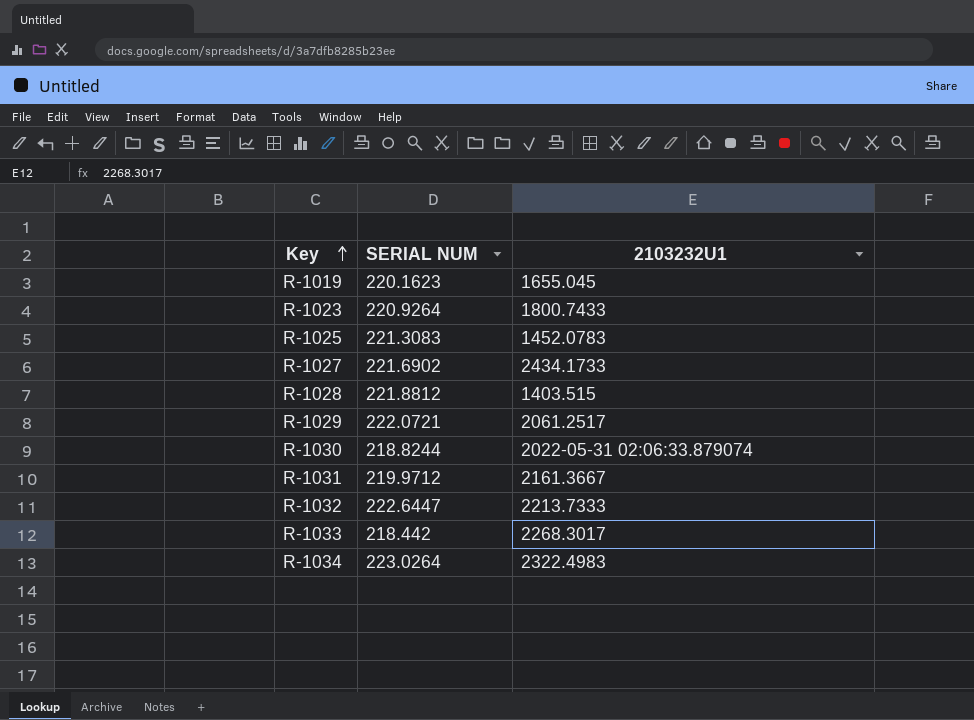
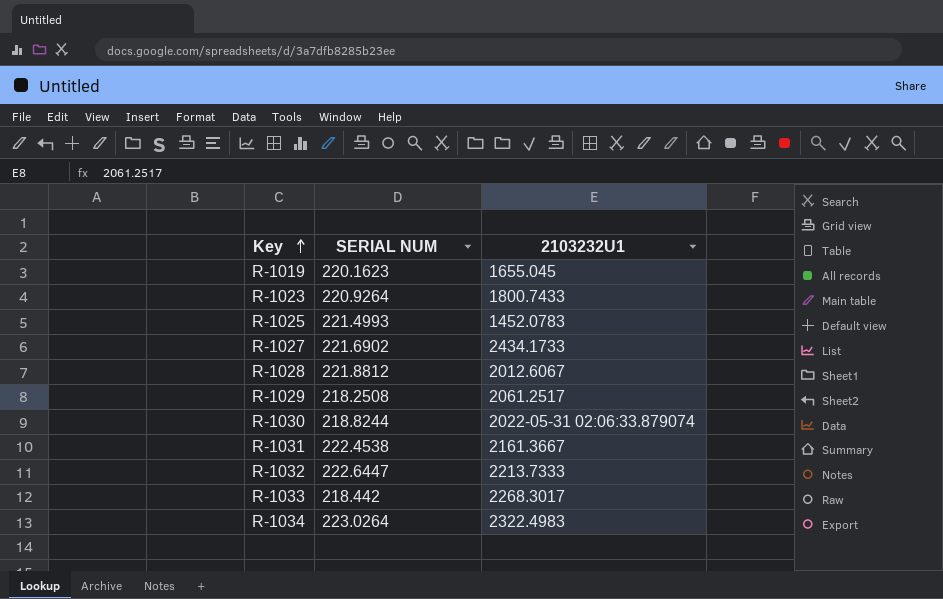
R-1025 | SERIAL NUM: 221.3083 -> 221.4993
R-1028 | 2103232U1: 1403.515 -> 2012.6067
R-1029 | SERIAL NUM: 222.0721 -> 218.2508
R-1031 | SERIAL NUM: 219.9712 -> 222.4538

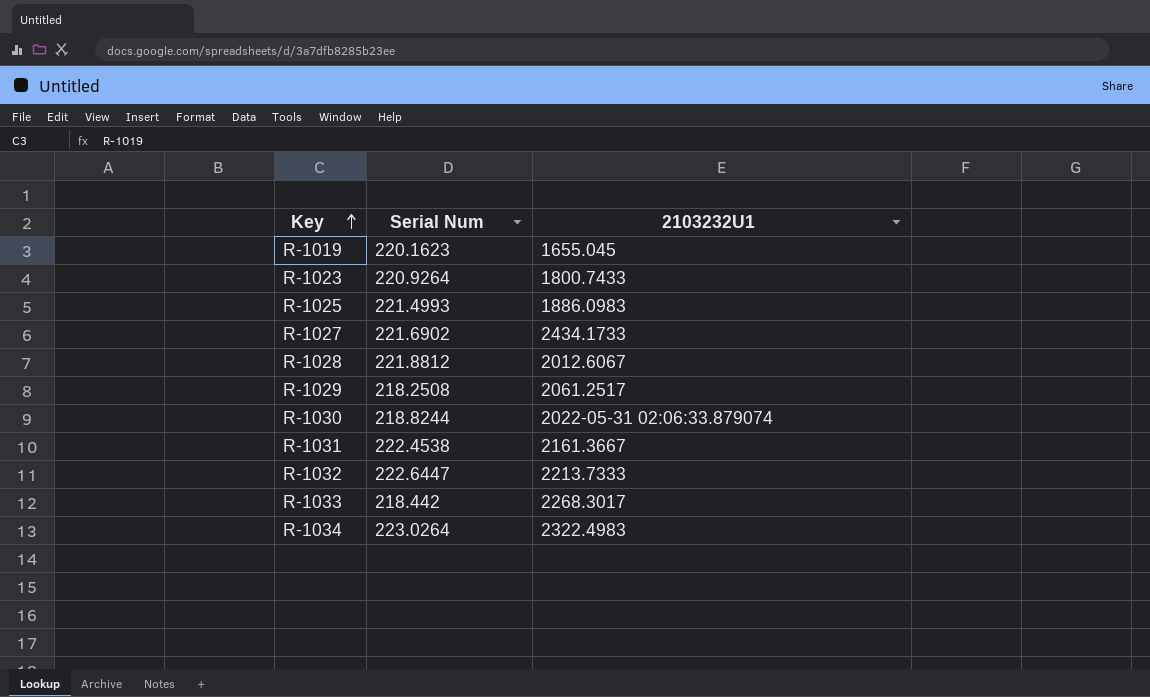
column name: SERIAL NUM -> Serial Num
R-1025 | 2103232U1: 1452.0783 -> 1886.0983

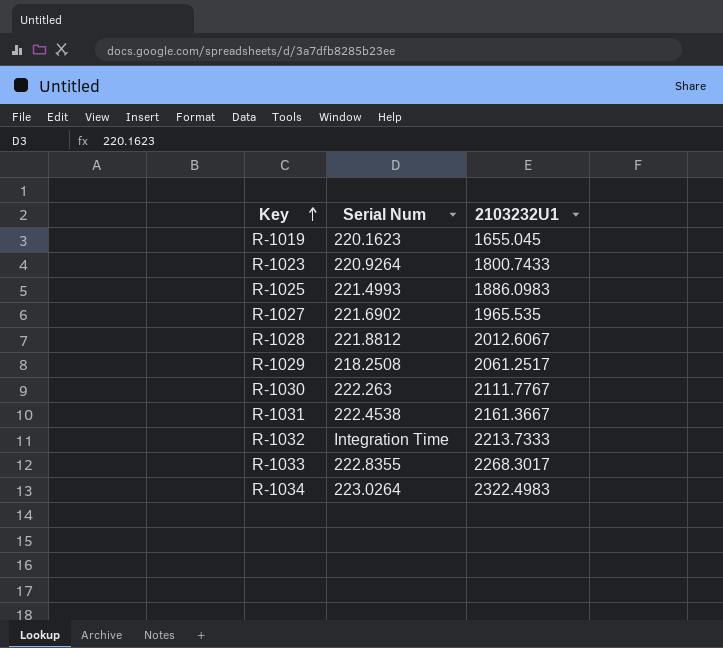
R-1027 | 2103232U1: 2434.1733 -> 1965.535
R-1030 | Serial Num: 218.8244 -> 222.263
R-1030 | 2103232U1: 2022-05-31 02:06:33.879074 -> 2111.7767
R-1032 | Serial Num: 222.6447 -> Integration Time
R-1033 | Serial Num: 218.442 -> 222.8355

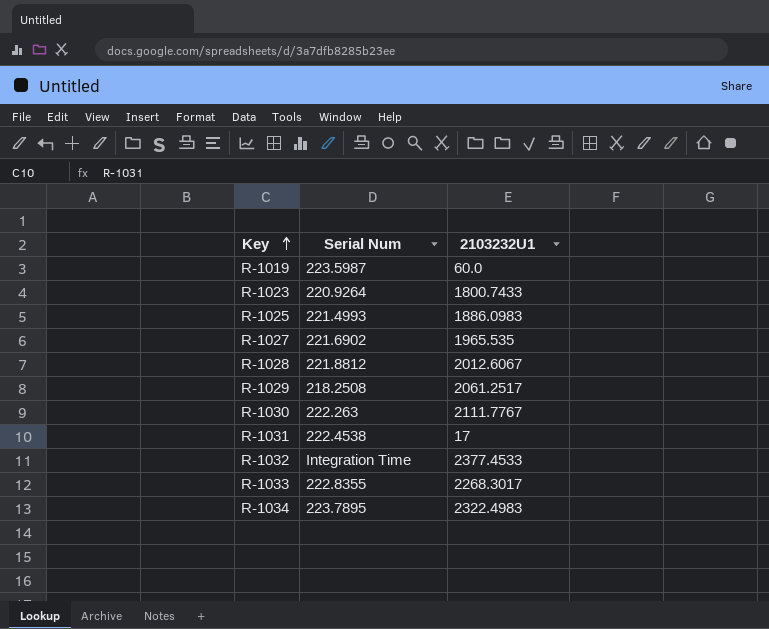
R-1019 | Serial Num: 220.1623 -> 223.5987
R-1019 | 2103232U1: 1655.045 -> 60.0
R-1031 | 2103232U1: 2161.3667 -> 17
R-1032 | 2103232U1: 2213.7333 -> 2377.4533
R-1034 | Serial Num: 223.0264 -> 223.7895

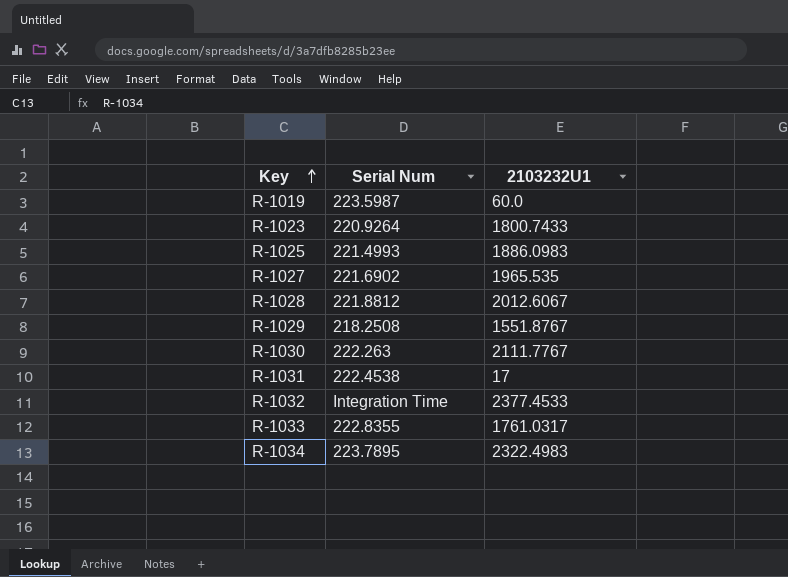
R-1029 | 2103232U1: 2061.2517 -> 1551.8767
R-1033 | 2103232U1: 2268.3017 -> 1761.0317

